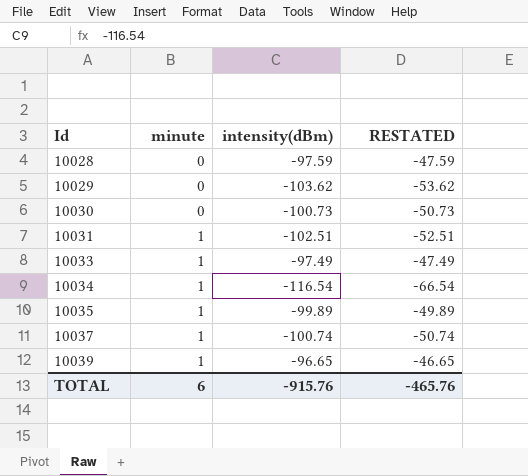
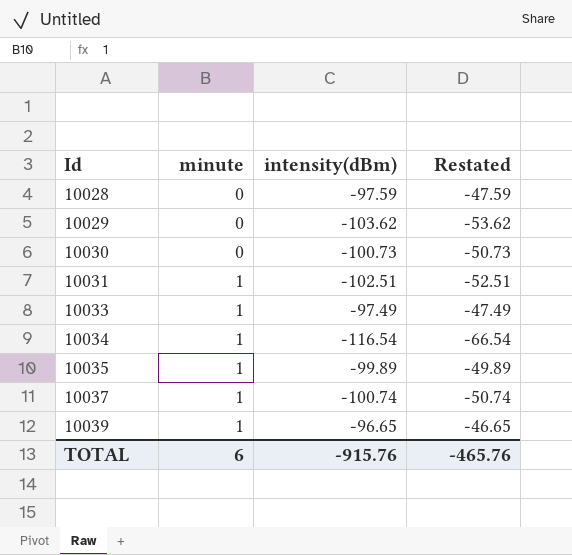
column name: RESTATED -> Restated

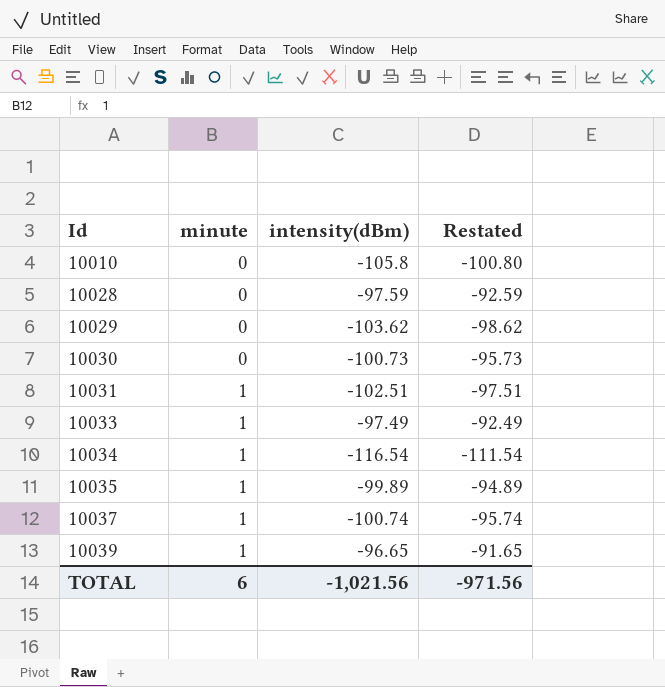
column Restated | formula: [intensity(dBm)] + 50 -> [intensity(dBm)] + 5
row 10010: none -> 0 | -105.8 | -100.80
TOTAL | intensity(dBm): -915.76 -> -1,021.56
TOTAL | Restated: -465.76 -> -971.56

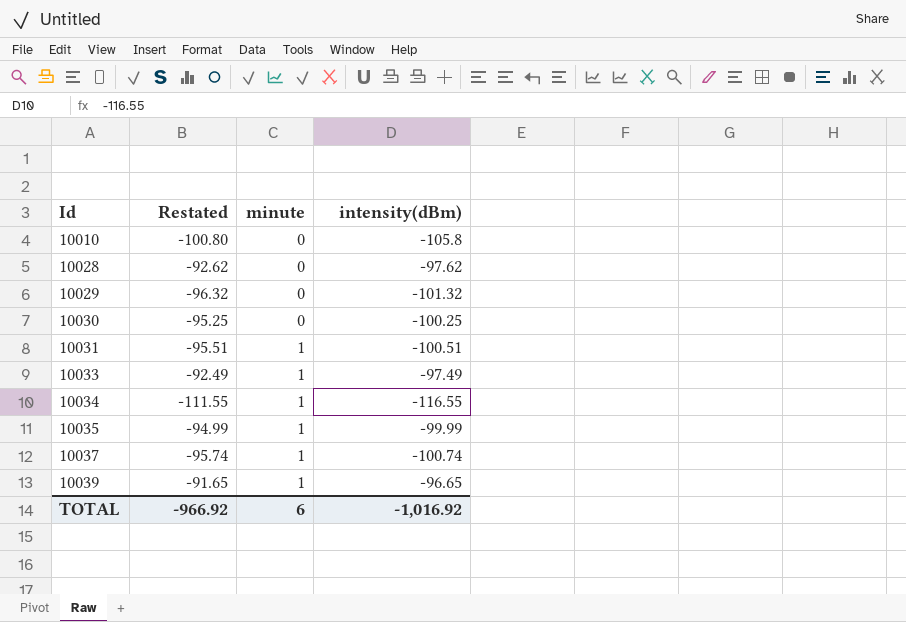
column Restated | position: 4 -> 2
10028 | Restated: -92.59 -> -92.62
10028 | intensity(dBm): -97.59 -> -97.62
10029 | Restated: -98.62 -> -96.32
10029 | intensity(dBm): -103.62 -> -101.32
10030 | Restated: -95.73 -> -95.25
10030 | intensity(dBm): -100.73 -> -100.25
10031 | Restated: -97.51 -> -95.51
10031 | intensity(dBm): -102.51 -> -100.51
10034 | Restated: -111.54 -> -111.55
10034 | intensity(dBm): -116.54 -> -116.55
10035 | Restated: -94.89 -> -94.99
10035 | intensity(dBm): -99.89 -> -99.99
TOTAL | Restated: -971.56 -> -966.92
TOTAL | intensity(dBm): -1,021.56 -> -1,016.92

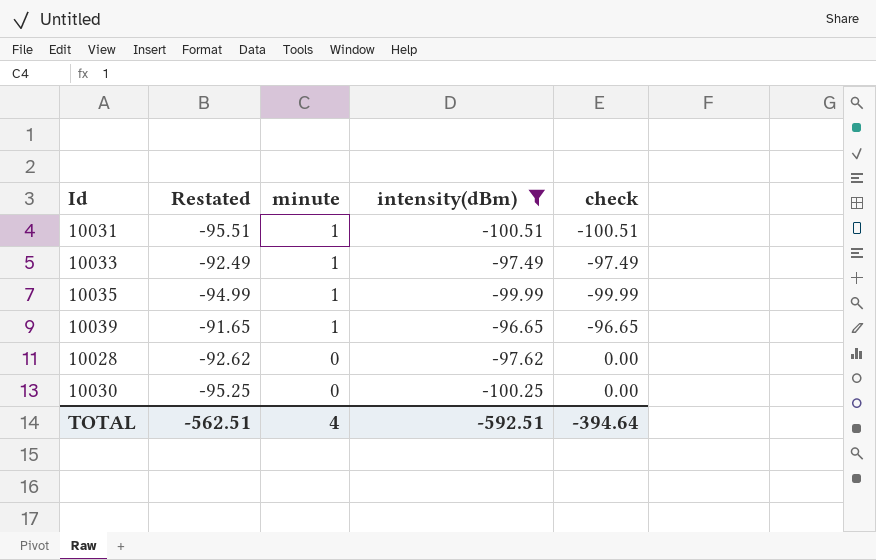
filter: none -> intensity(dBm) >= -100.51
row order: Id ascending -> minute descending
column check | formula: none -> [minute] * [intensity(dBm)]
TOTAL | Restated: -966.92 -> -562.51
TOTAL | minute: 6 -> 4
TOTAL | intensity(dBm): -1,016.92 -> -592.51

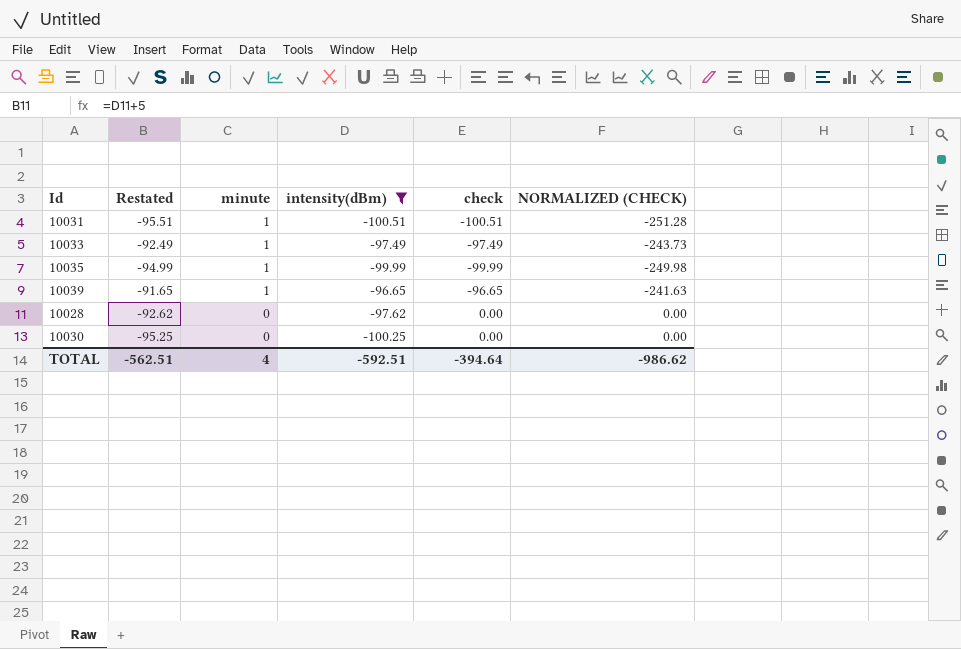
column NORMALIZED (CHECK) | formula: none -> [check] * 2.5

